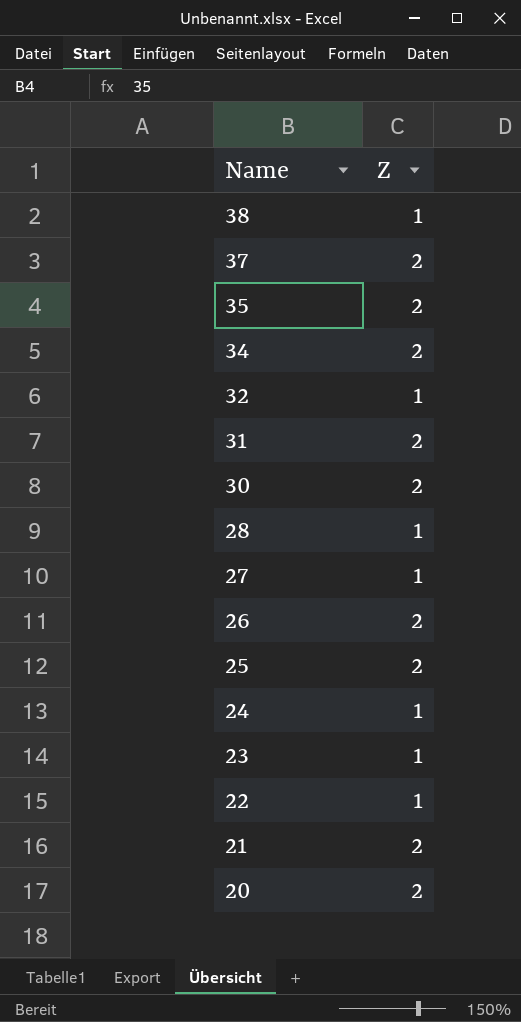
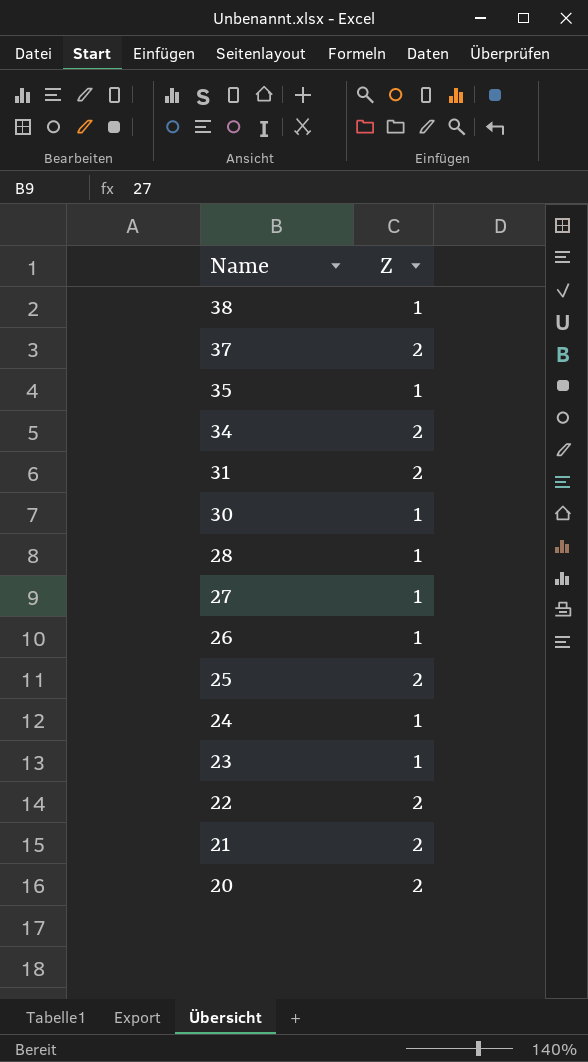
row 32: 1 -> none
35 | Z: 2 -> 1
30 | Z: 2 -> 1
26 | Z: 2 -> 1
22 | Z: 1 -> 2

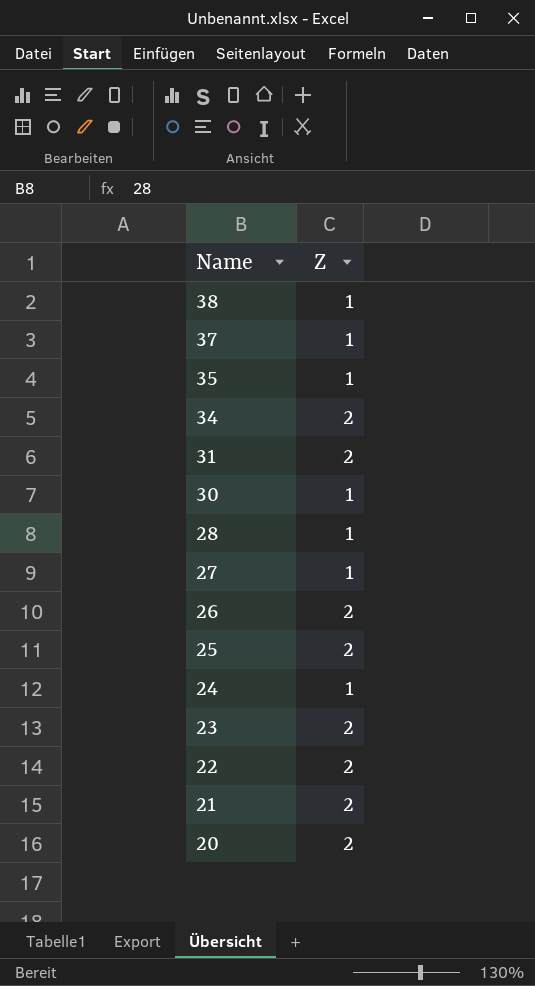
37 | Z: 2 -> 1
26 | Z: 1 -> 2
23 | Z: 1 -> 2

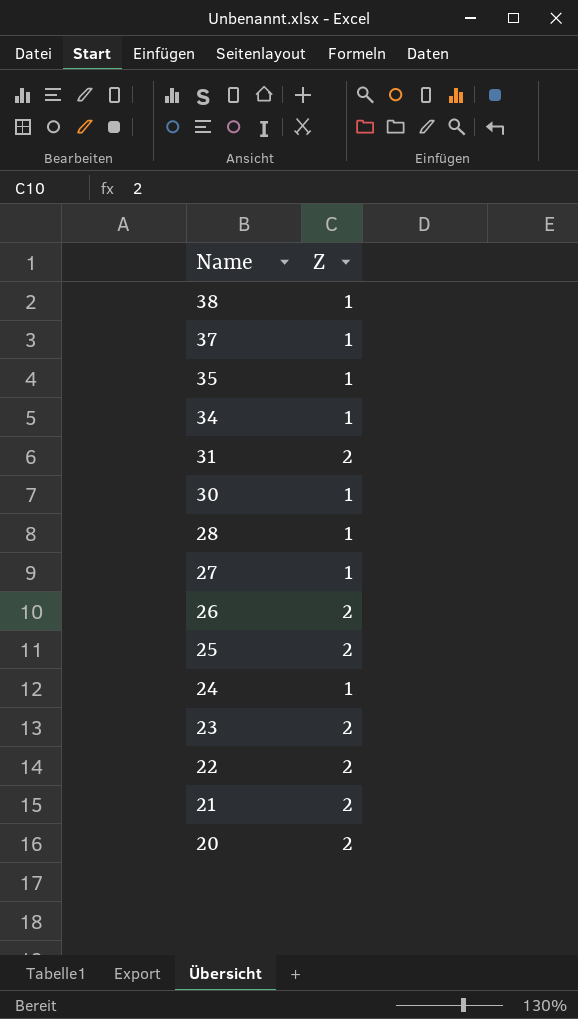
34 | Z: 2 -> 1

